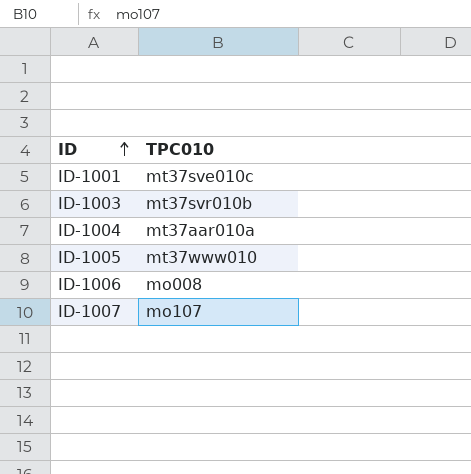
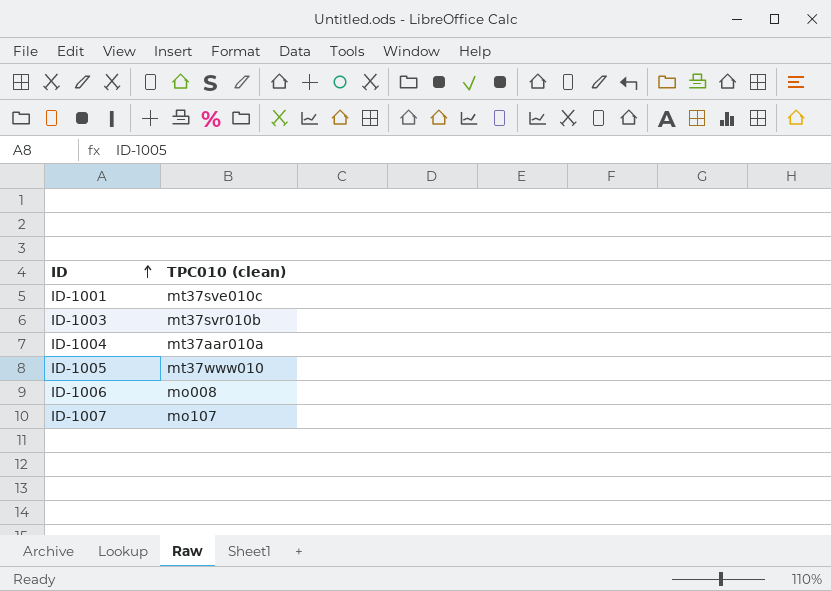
column name: TPC010 -> TPC010 (clean)

